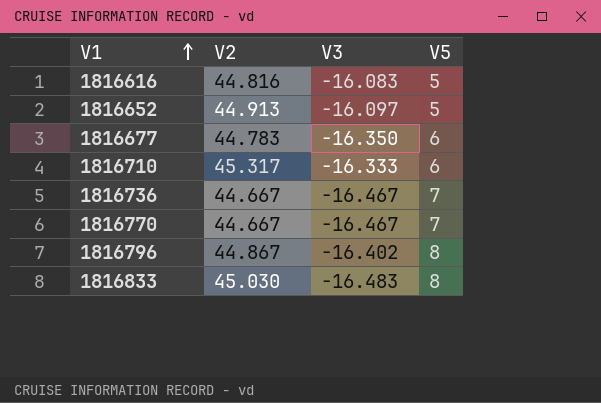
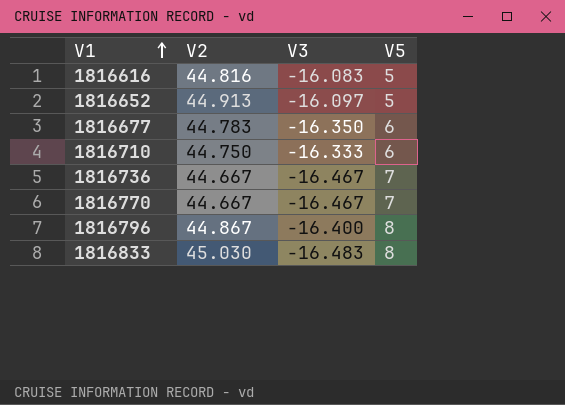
1816710 | V2: 45.317 -> 44.750
1816796 | V3: -16.402 -> -16.400

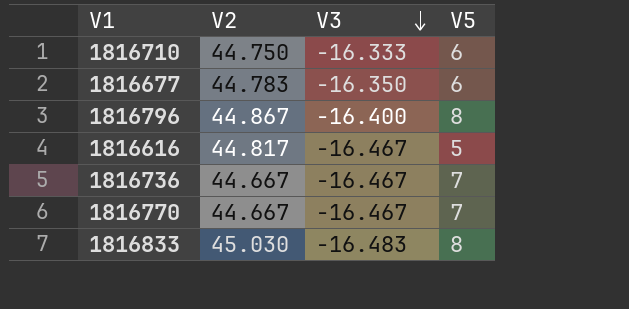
row order: V1 ascending -> V3 descending
row 1816652: 44.913 | -16.097 | 5 -> none
1816616 | V2: 44.816 -> 44.817
1816616 | V3: -16.083 -> -16.467

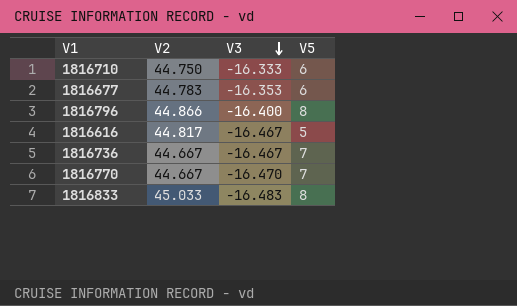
1816677 | V3: -16.350 -> -16.353
1816796 | V2: 44.867 -> 44.866
1816770 | V3: -16.467 -> -16.470
1816833 | V2: 45.030 -> 45.033

